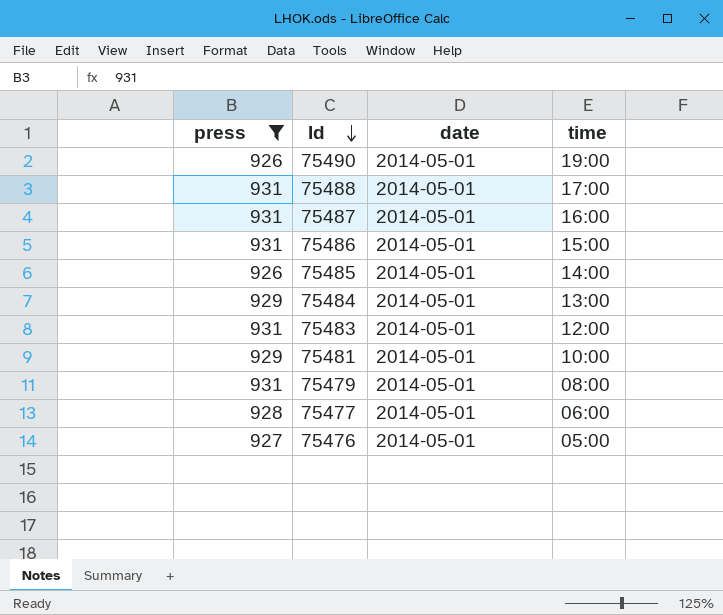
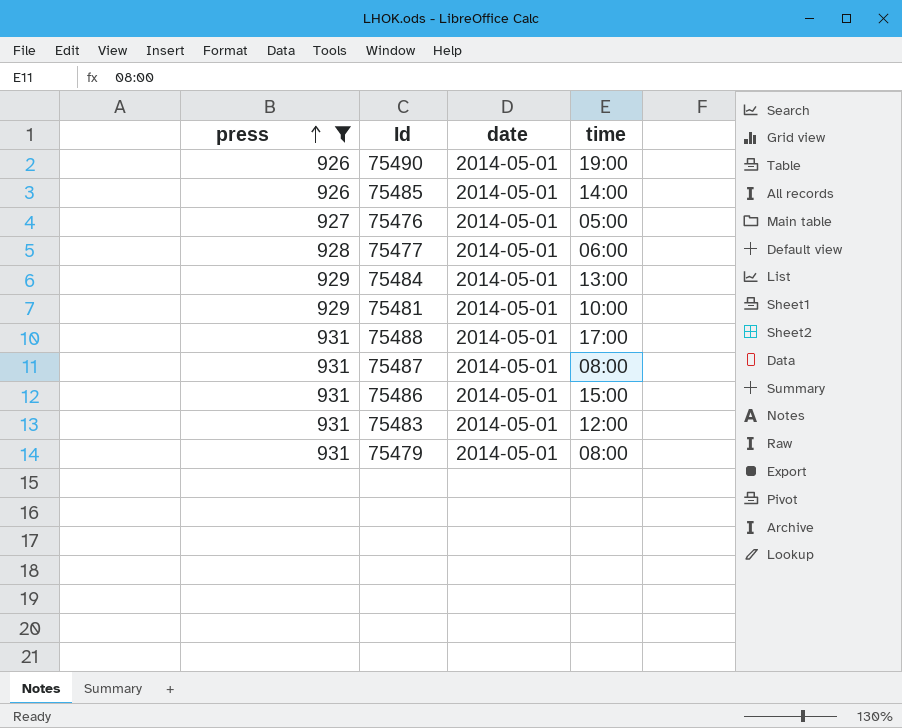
row order: Id descending -> press ascending
75487 | time: 16:00 -> 08:00

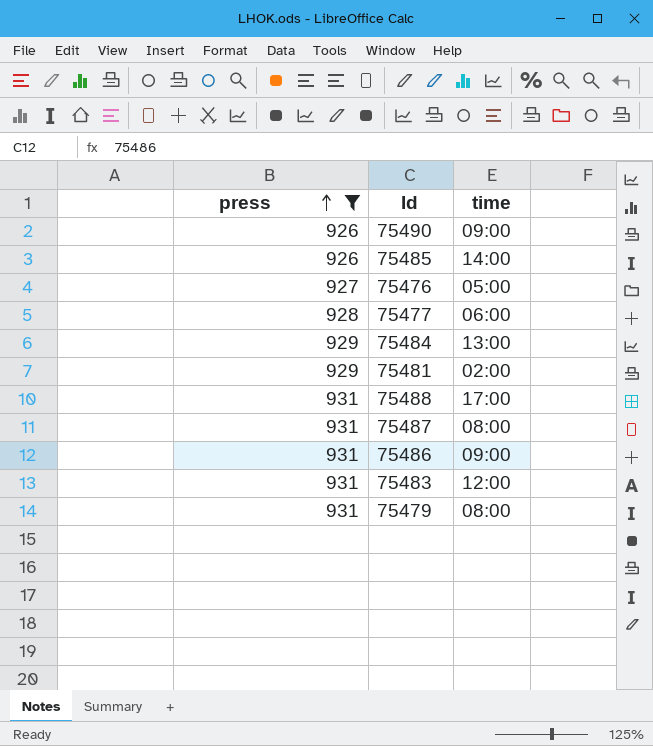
column date | position: 3 -> none
75490 | time: 19:00 -> 09:00
75481 | time: 10:00 -> 02:00
75486 | time: 15:00 -> 09:00

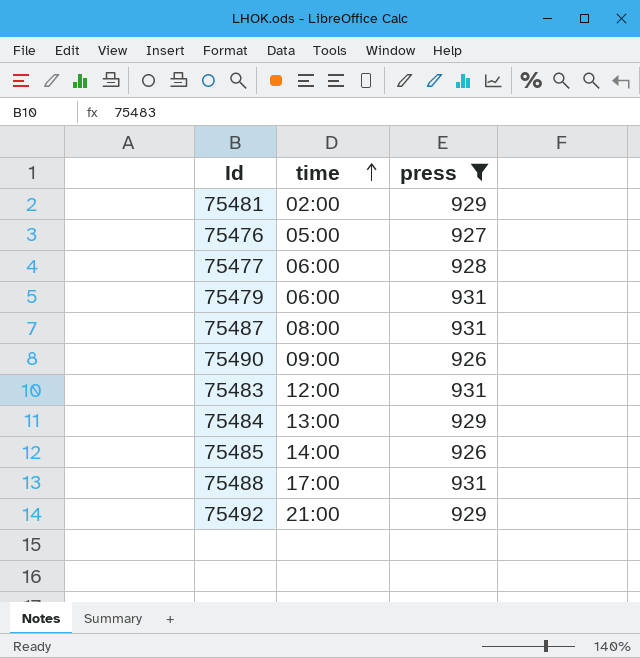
row order: press ascending -> time ascending
column press | position: 1 -> 3
row 75486: 931 | 09:00 -> none
75479 | time: 08:00 -> 06:00
row 75492: none -> 21:00 | 929

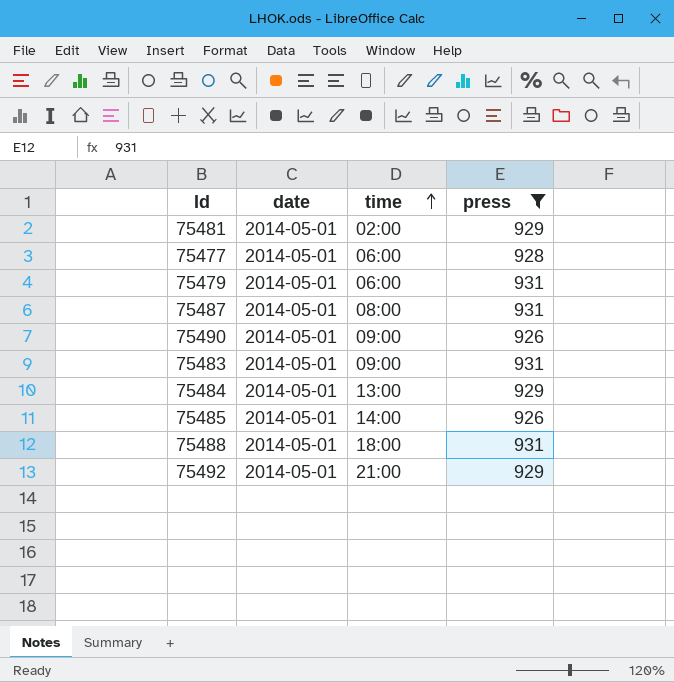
column date | position: none -> 2
row 75476: 05:00 | 927 -> none
75483 | time: 12:00 -> 09:00
75488 | time: 17:00 -> 18:00

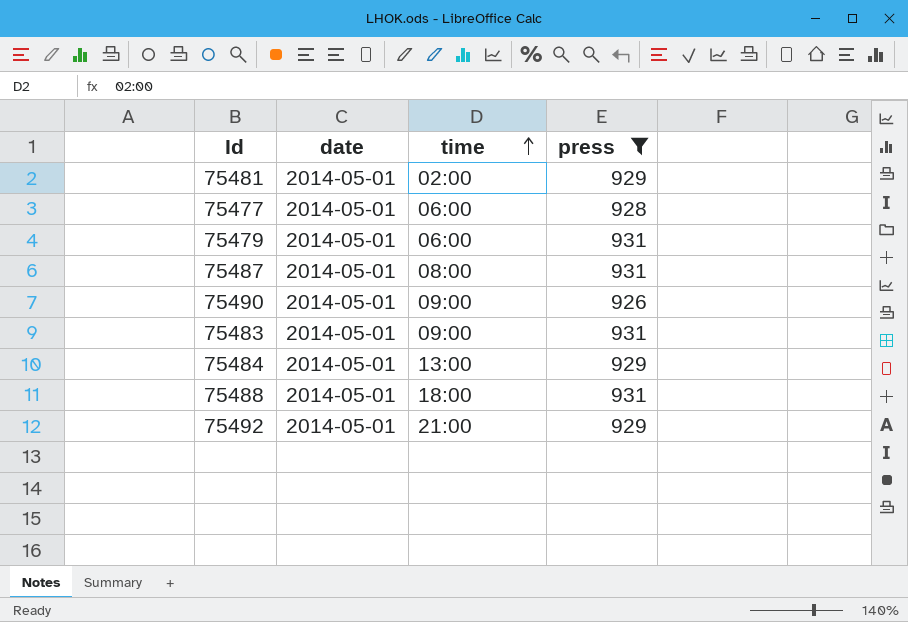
row 75485: 2014-05-01 | 14:00 | 926 -> none

